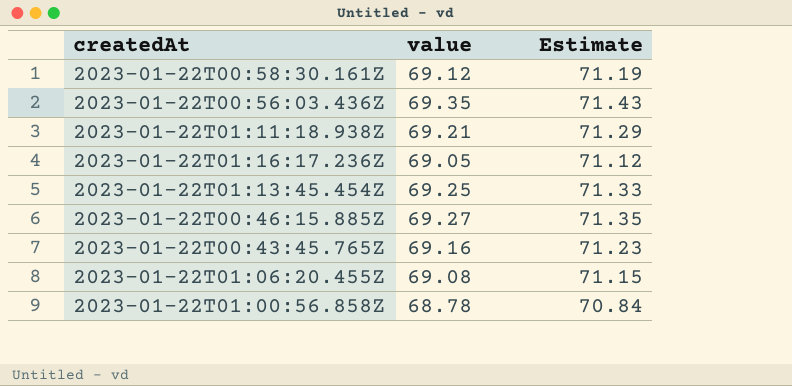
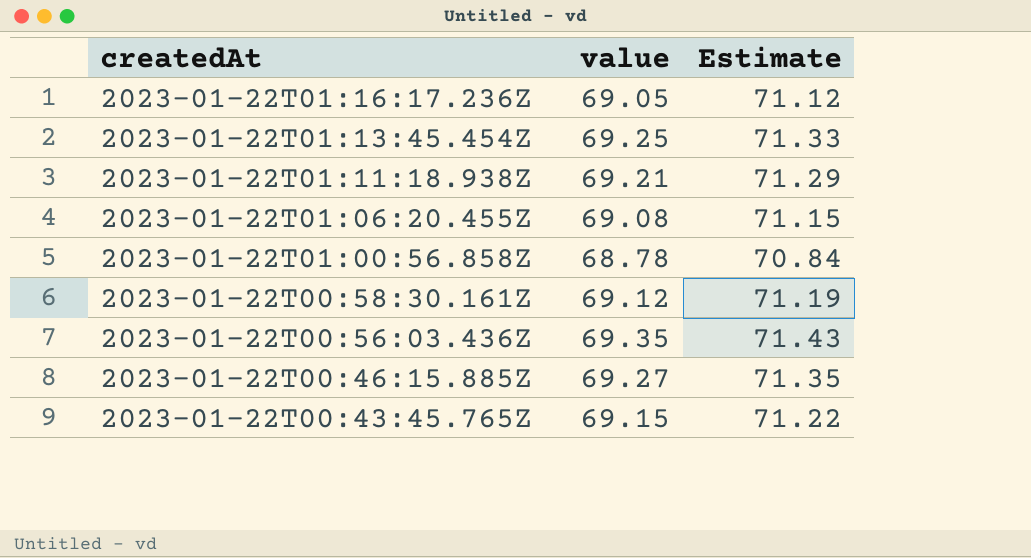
row order: none -> createdAt descending
2023-01-22T00:43:45.765Z | value: 69.16 -> 69.15
2023-01-22T00:43:45.765Z | Estimate: 71.23 -> 71.22

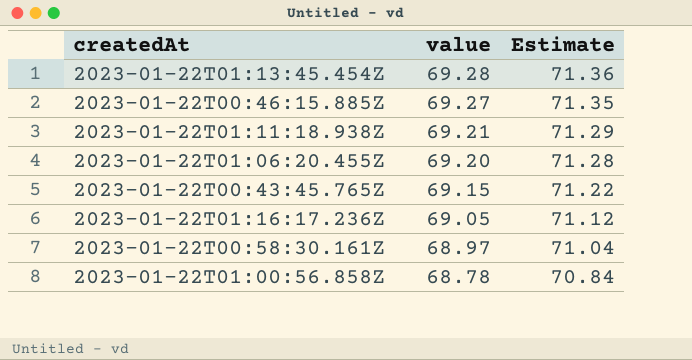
row order: createdAt descending -> value descending
row 2023-01-22T00:56:03.436Z: 69.35 | 71.43 -> none
2023-01-22T01:13:45.454Z | value: 69.25 -> 69.28
2023-01-22T01:13:45.454Z | Estimate: 71.33 -> 71.36
2023-01-22T01:06:20.455Z | value: 69.08 -> 69.20
2023-01-22T01:06:20.455Z | Estimate: 71.15 -> 71.28
2023-01-22T00:58:30.161Z | value: 69.12 -> 68.97
2023-01-22T00:58:30.161Z | Estimate: 71.19 -> 71.04

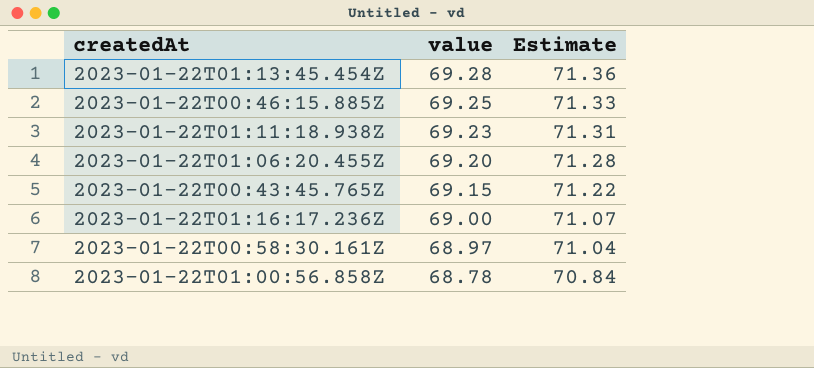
2023-01-22T00:46:15.885Z | value: 69.27 -> 69.25
2023-01-22T00:46:15.885Z | Estimate: 71.35 -> 71.33
2023-01-22T01:11:18.938Z | value: 69.21 -> 69.23
2023-01-22T01:11:18.938Z | Estimate: 71.29 -> 71.31
2023-01-22T01:16:17.236Z | value: 69.05 -> 69.00
2023-01-22T01:16:17.236Z | Estimate: 71.12 -> 71.07

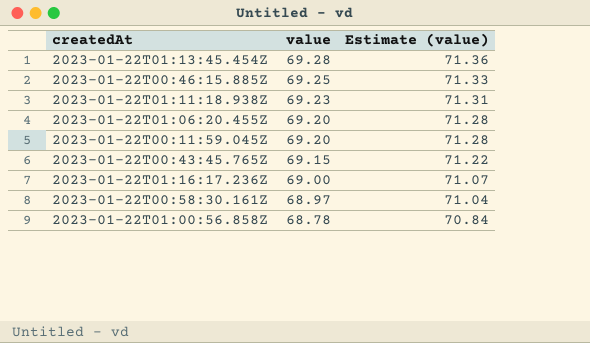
column name: Estimate -> Estimate (value)
row 2023-01-22T00:11:59.045Z: none -> 69.20 | 71.28

